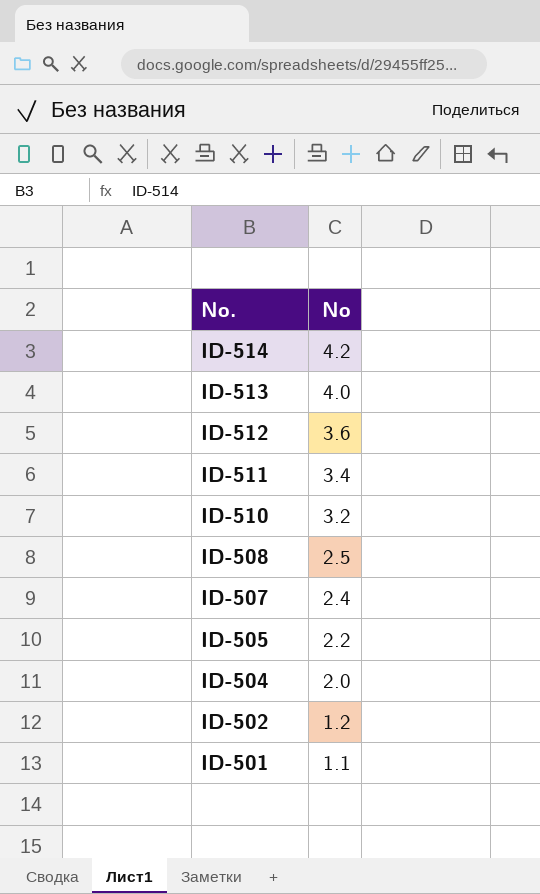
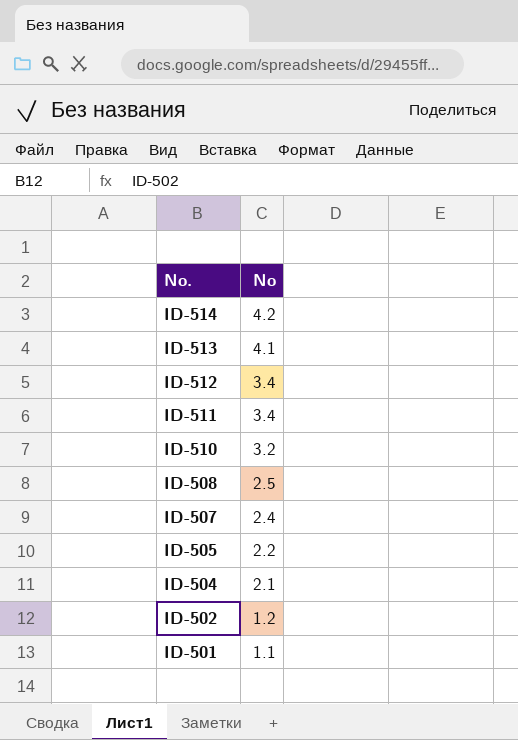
ID-513 | No: 4.0 -> 4.1
ID-512 | No: 3.6 -> 3.4
ID-504 | No: 2.0 -> 2.1

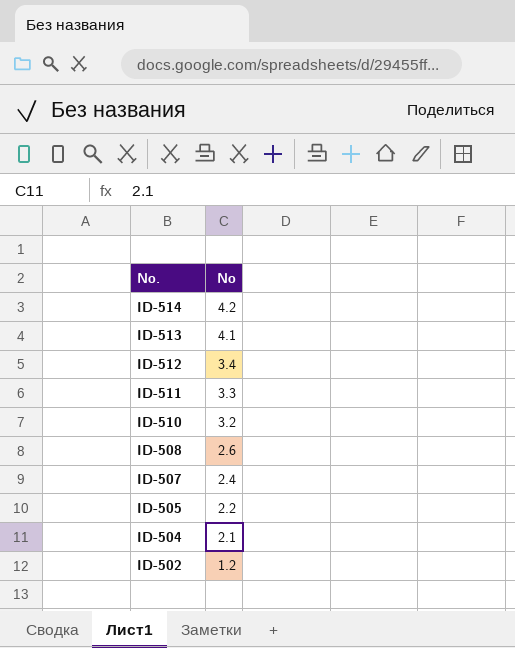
row ID-501: 1.1 -> none
ID-511 | No: 3.4 -> 3.3
ID-508 | No: 2.5 -> 2.6

